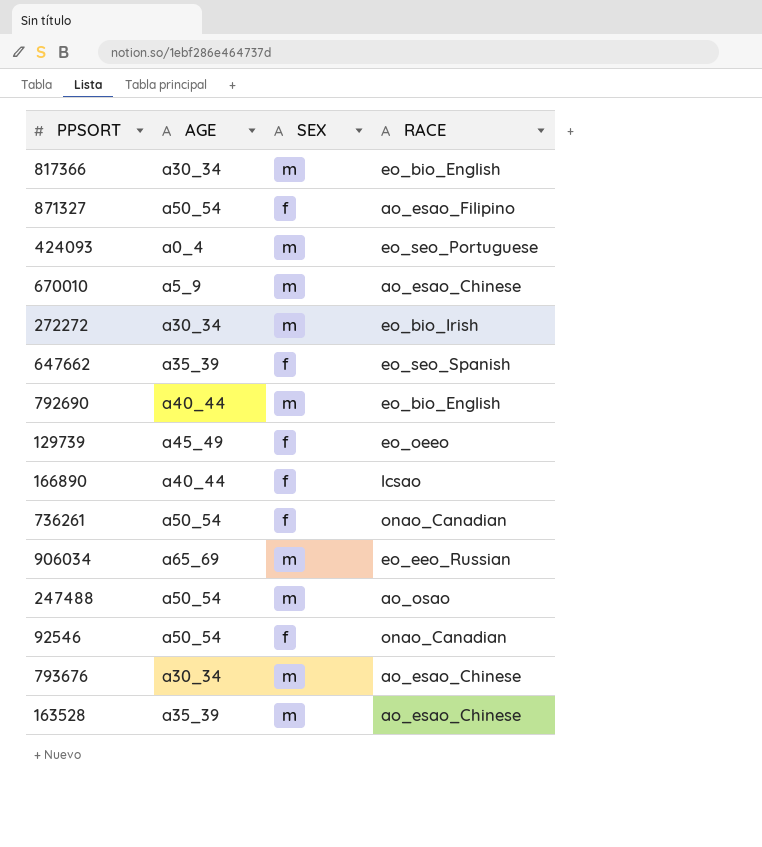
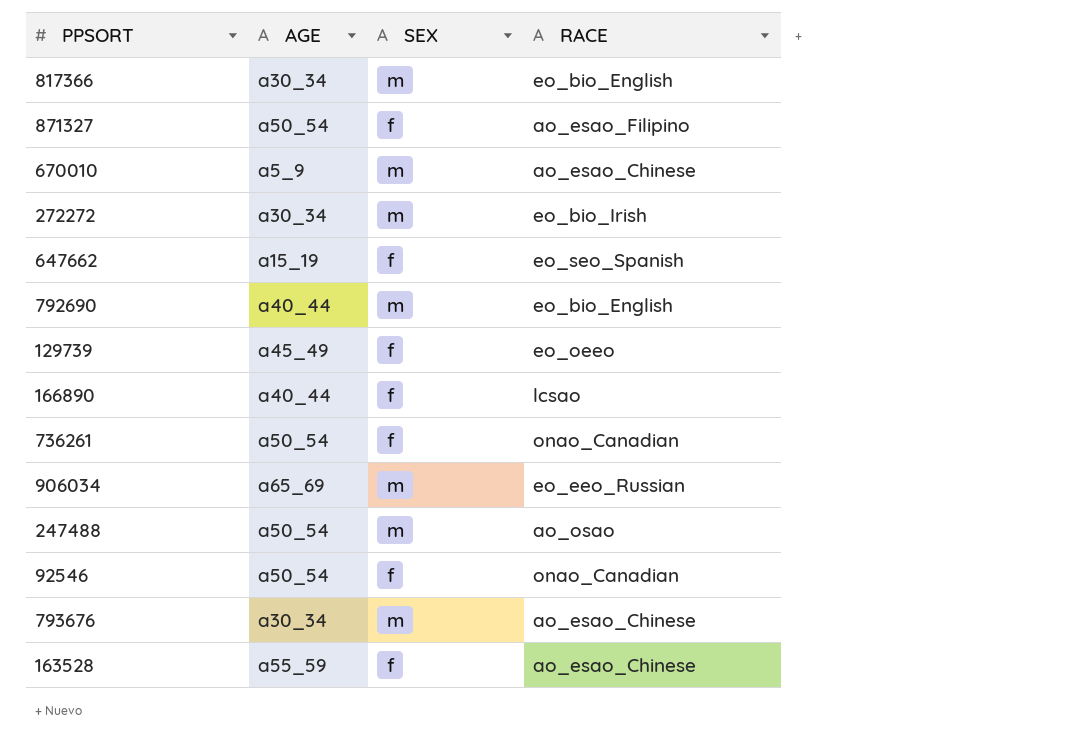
row 424093: a0_4 | m | eo_seo_Portuguese -> none
647662 | AGE: a35_39 -> a15_19
163528 | AGE: a35_39 -> a55_59
163528 | SEX: m -> f

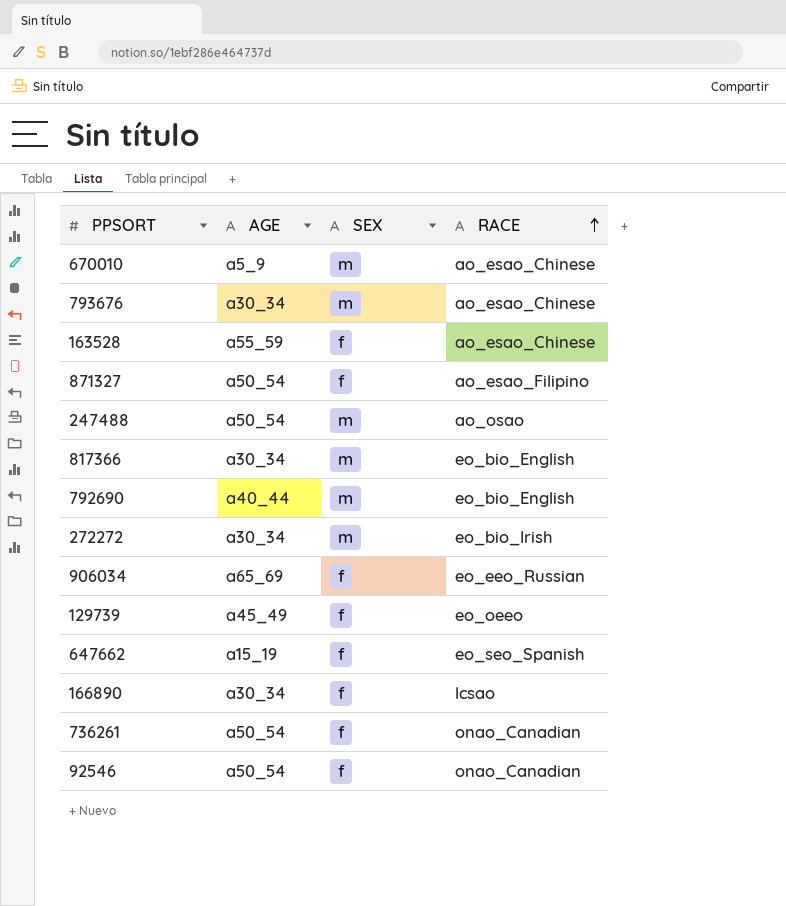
row order: none -> RACE ascending
906034 | SEX: m -> f
166890 | AGE: a40_44 -> a30_34

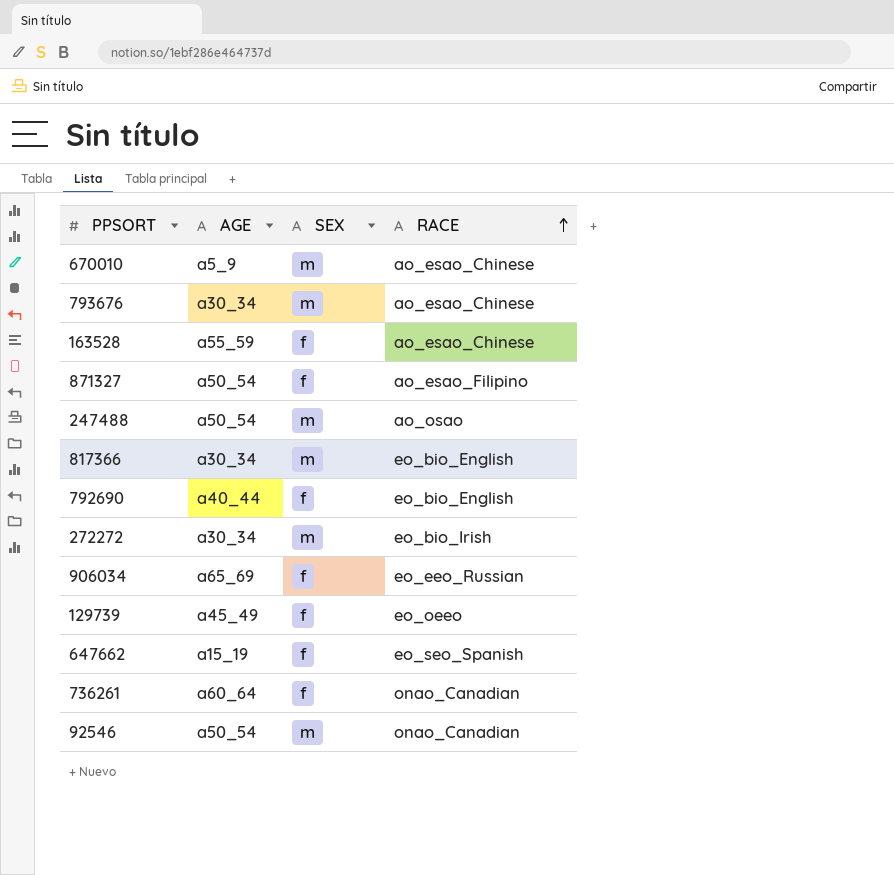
row 166890: a30_34 | f | lcsao -> none
792690 | SEX: m -> f
736261 | AGE: a50_54 -> a60_64
92546 | SEX: f -> m

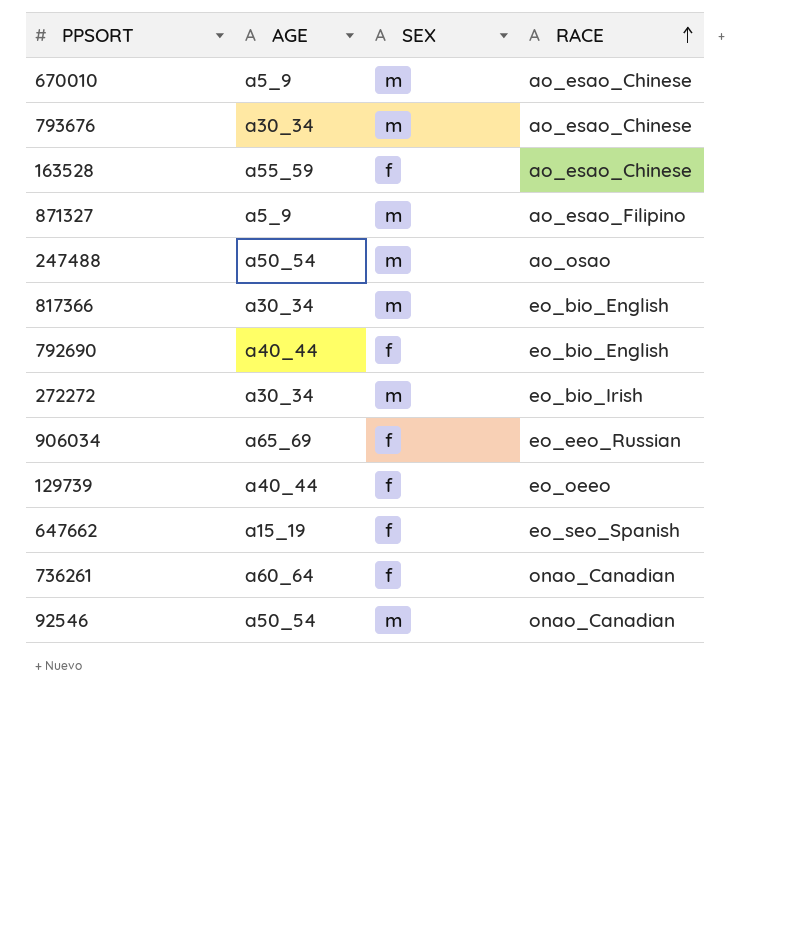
871327 | AGE: a50_54 -> a5_9
871327 | SEX: f -> m
129739 | AGE: a45_49 -> a40_44

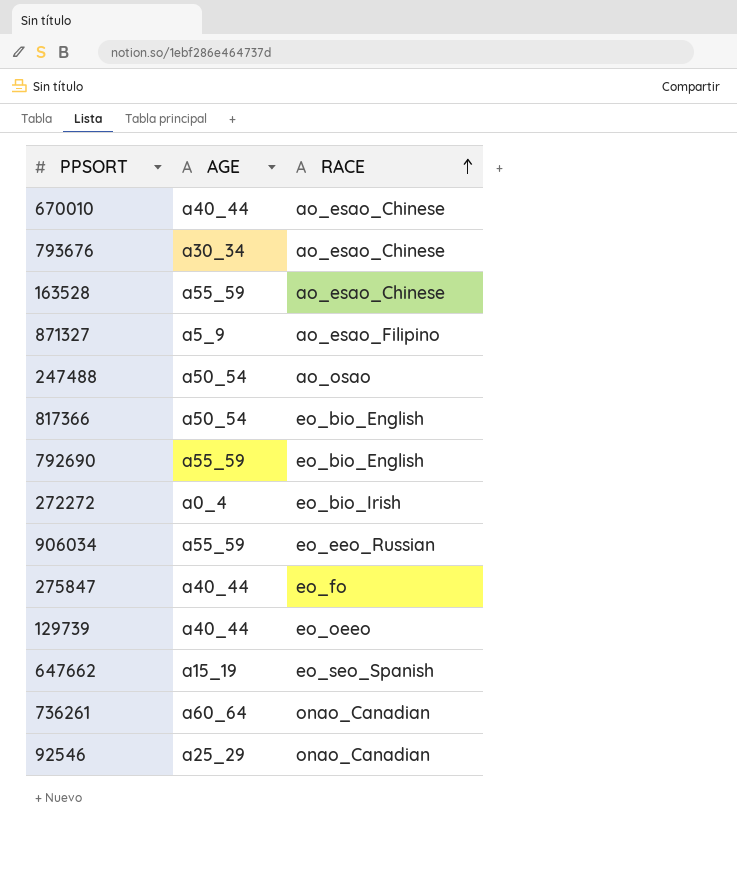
column SEX | position: 3 -> none
670010 | AGE: a5_9 -> a40_44
817366 | AGE: a30_34 -> a50_54
792690 | AGE: a40_44 -> a55_59
272272 | AGE: a30_34 -> a0_4
906034 | AGE: a65_69 -> a55_59
row 275847: none -> a40_44 | eo_fo
92546 | AGE: a50_54 -> a25_29

